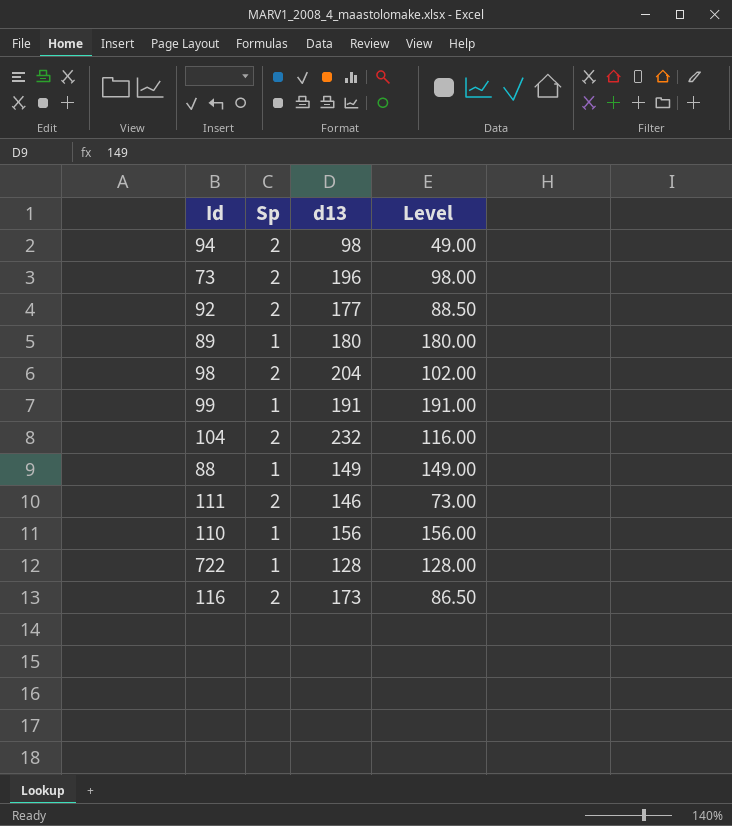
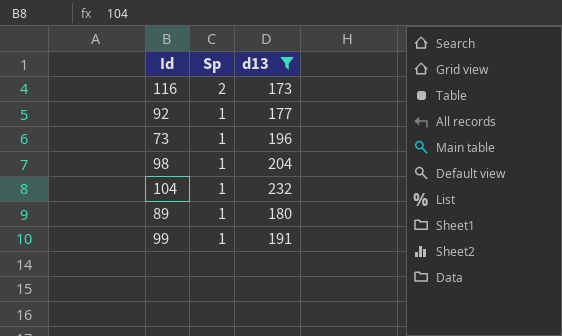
filter: none -> d13 >= 173
row order: none -> Sp descending
column Level | formula: [d13] / [Sp] -> none
92 | Sp: 2 -> 1
73 | Sp: 2 -> 1
98 | Sp: 2 -> 1
104 | Sp: 2 -> 1

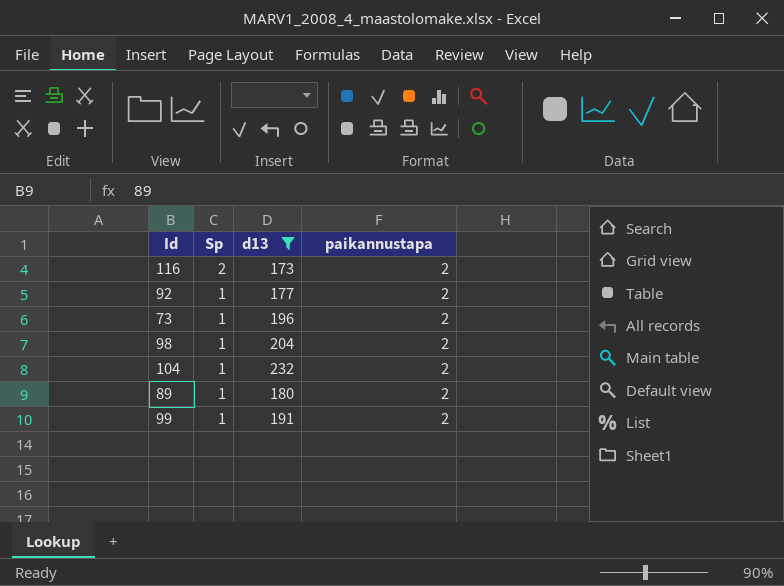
column paikannustapa | position: none -> 4

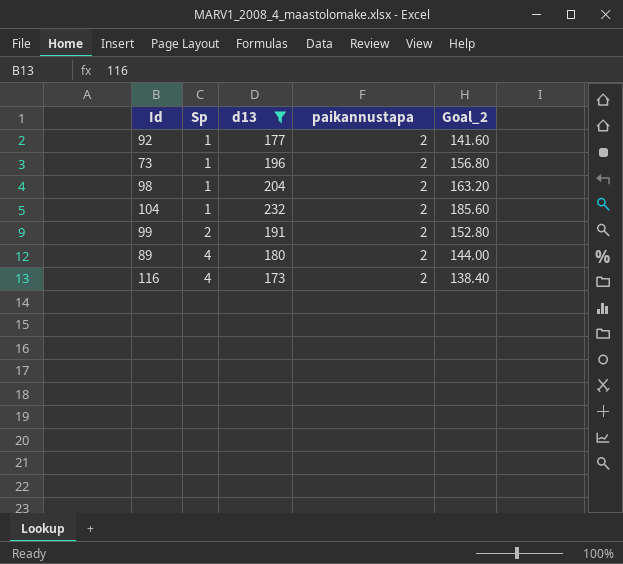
row order: Sp descending -> Sp ascending
column Goal_2 | formula: none -> [d13] * 0.8
99 | Sp: 1 -> 2
89 | Sp: 1 -> 4
116 | Sp: 2 -> 4

